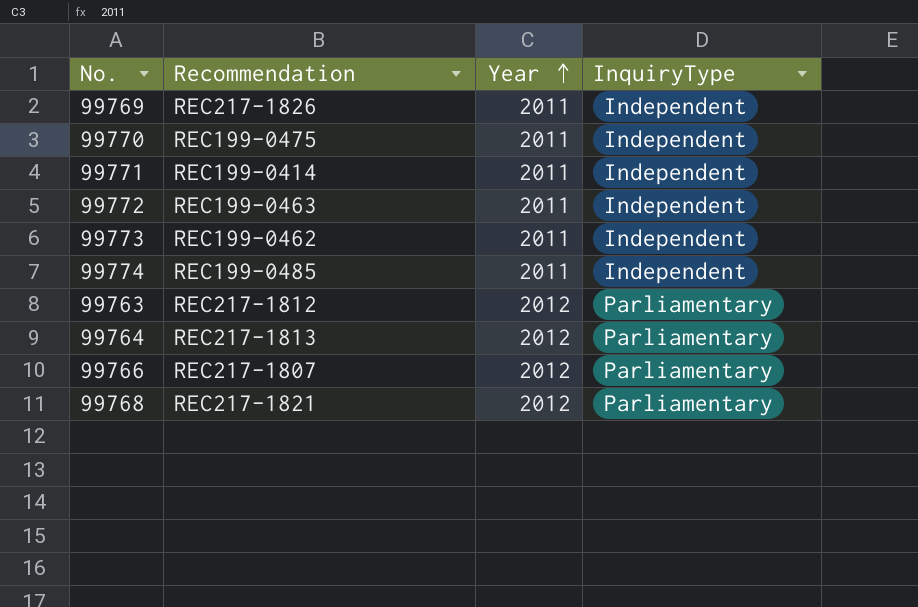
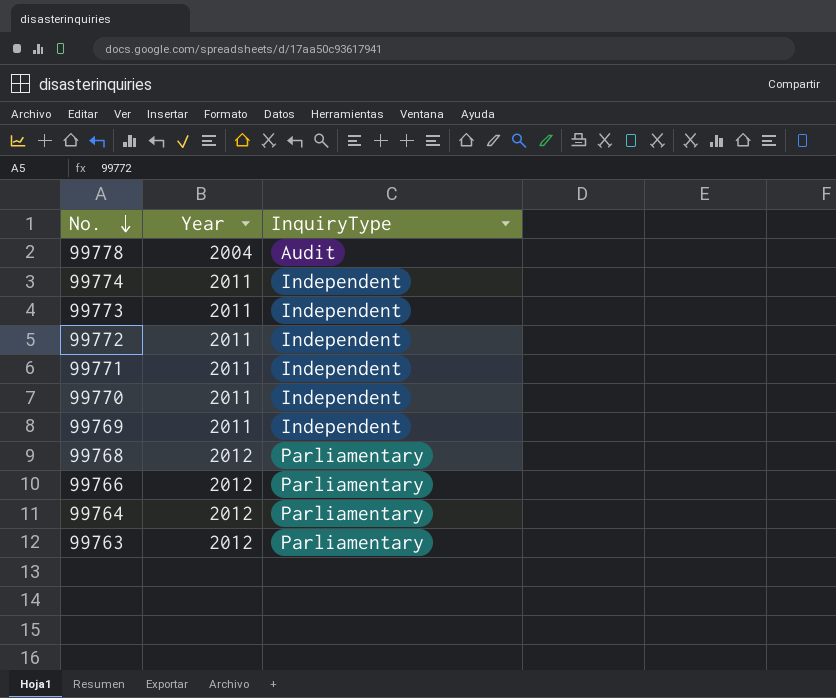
row order: Year ascending -> No. descending
column Recommendation | position: 2 -> none
row 99778: none -> 2004 | Audit

